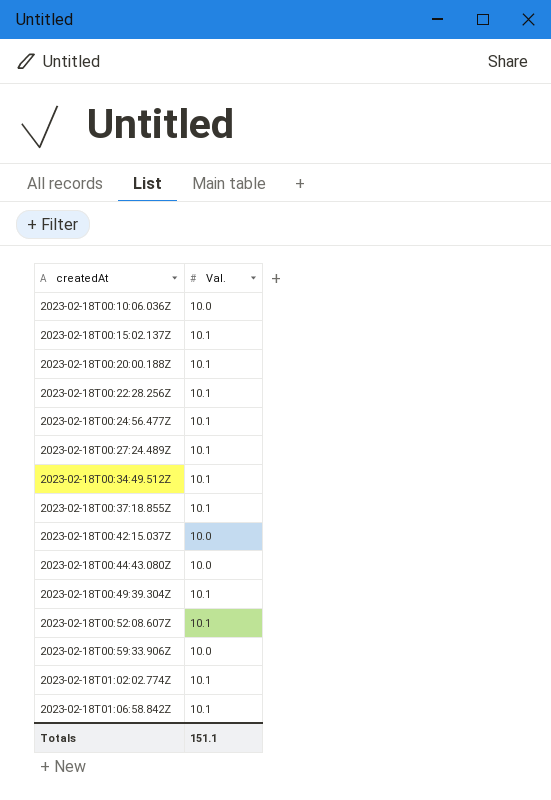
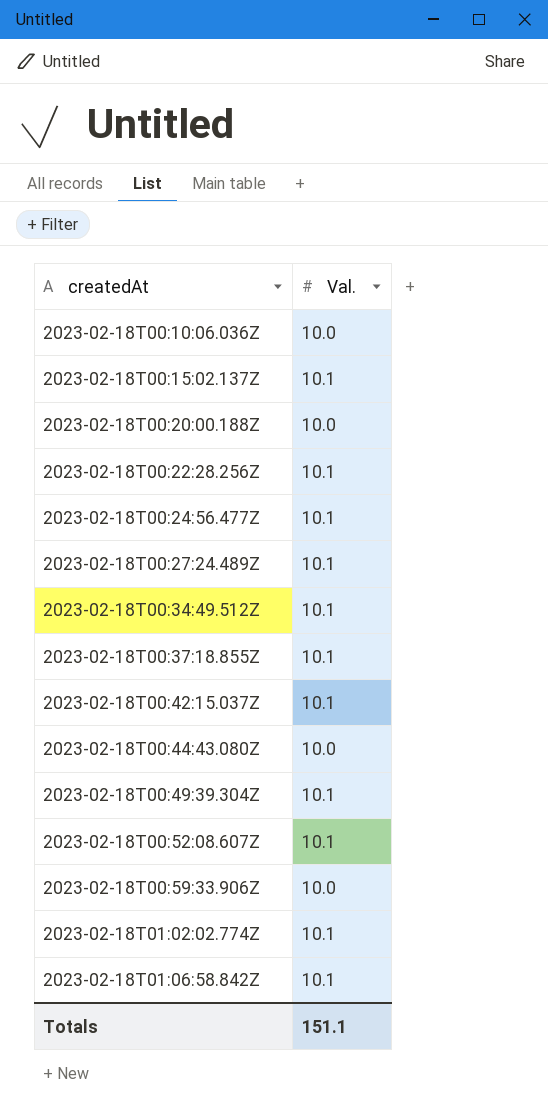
2023-02-18T00:20:00.188Z | Val.: 10.1 -> 10.0
2023-02-18T00:42:15.037Z | Val.: 10.0 -> 10.1

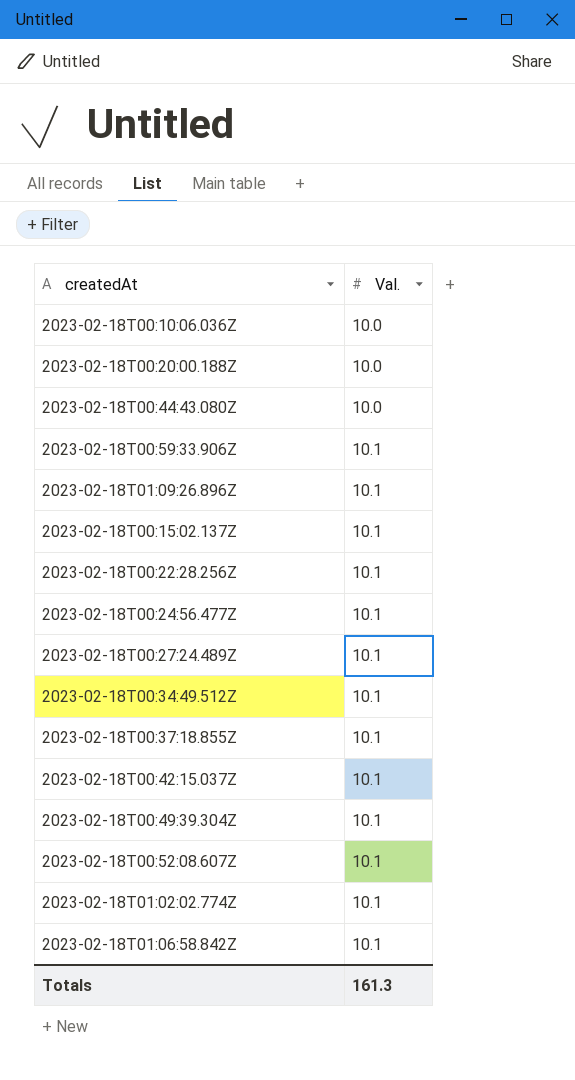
row order: createdAt ascending -> Val. ascending
2023-02-18T00:59:33.906Z | Val.: 10.0 -> 10.1
row 2023-02-18T01:09:26.896Z: none -> 10.1
Totals | Val.: 151.1 -> 161.3

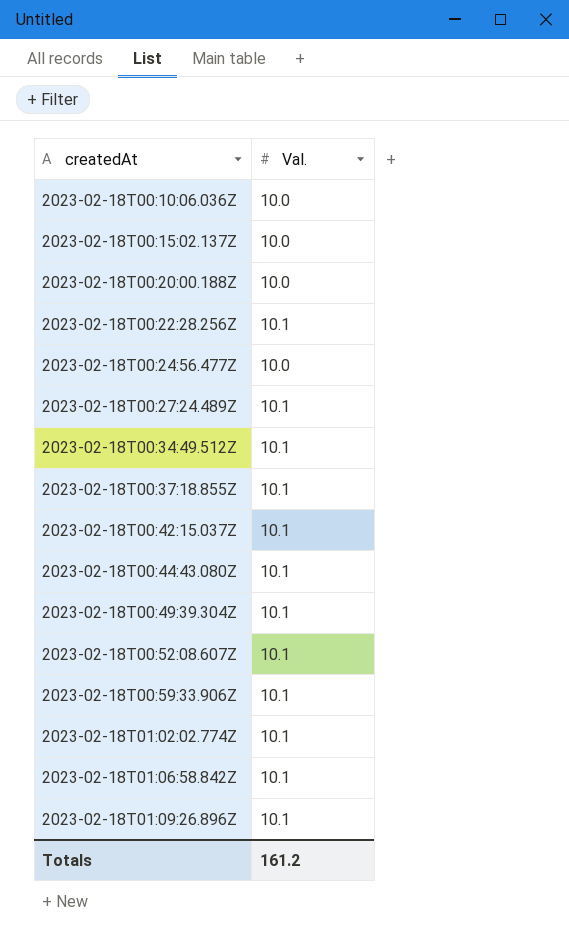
row order: Val. ascending -> createdAt ascending
2023-02-18T00:15:02.137Z | Val.: 10.1 -> 10.0
2023-02-18T00:24:56.477Z | Val.: 10.1 -> 10.0
2023-02-18T00:44:43.080Z | Val.: 10.0 -> 10.1
Totals | Val.: 161.3 -> 161.2

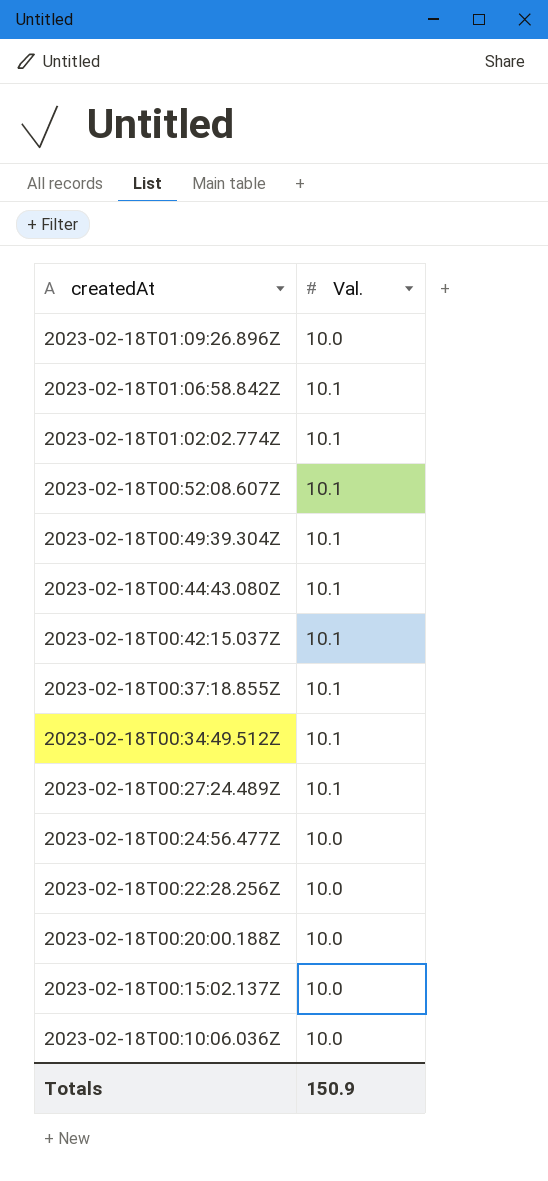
row order: createdAt ascending -> createdAt descending
row 2023-02-18T00:59:33.906Z: 10.1 -> none
2023-02-18T01:09:26.896Z | Val.: 10.1 -> 10.0
2023-02-18T00:22:28.256Z | Val.: 10.1 -> 10.0
Totals | Val.: 161.2 -> 150.9

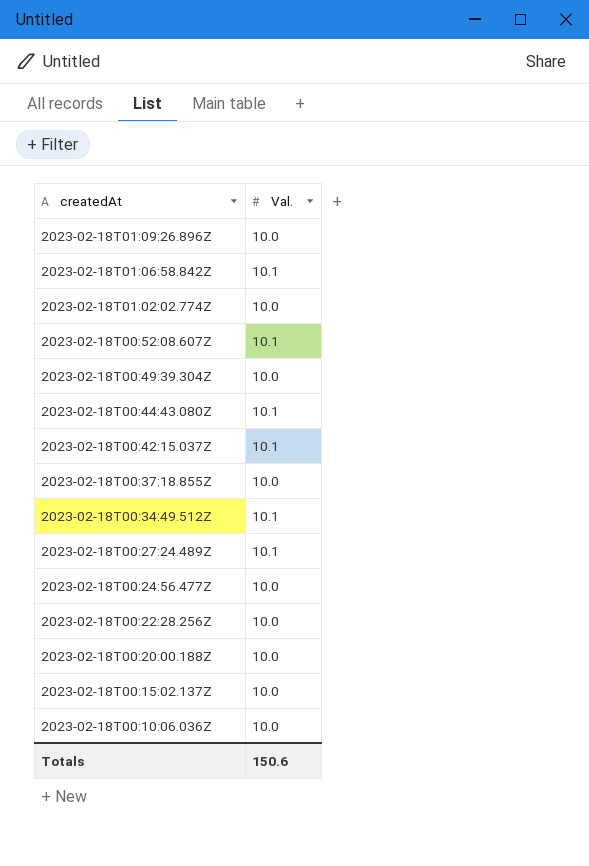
2023-02-18T01:02:02.774Z | Val.: 10.1 -> 10.0
2023-02-18T00:49:39.304Z | Val.: 10.1 -> 10.0
2023-02-18T00:37:18.855Z | Val.: 10.1 -> 10.0
Totals | Val.: 150.9 -> 150.6

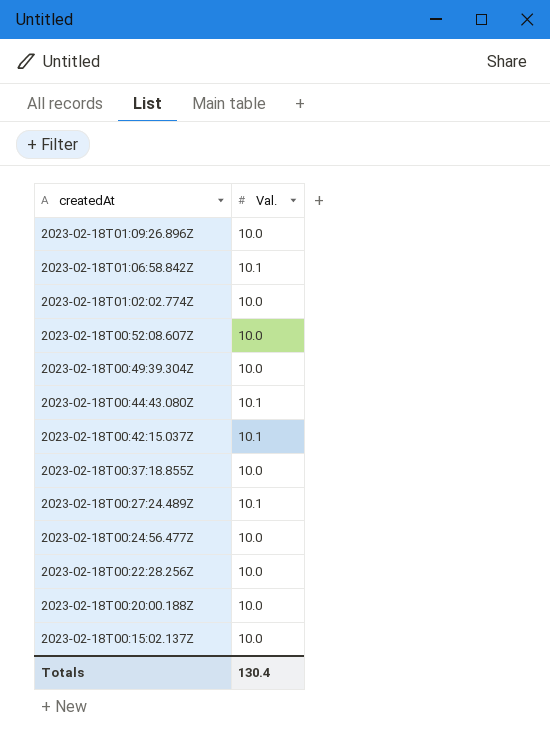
row 2023-02-18T00:34:49.512Z: 10.1 -> none
row 2023-02-18T00:10:06.036Z: 10.0 -> none
2023-02-18T00:52:08.607Z | Val.: 10.1 -> 10.0
Totals | Val.: 150.6 -> 130.4

